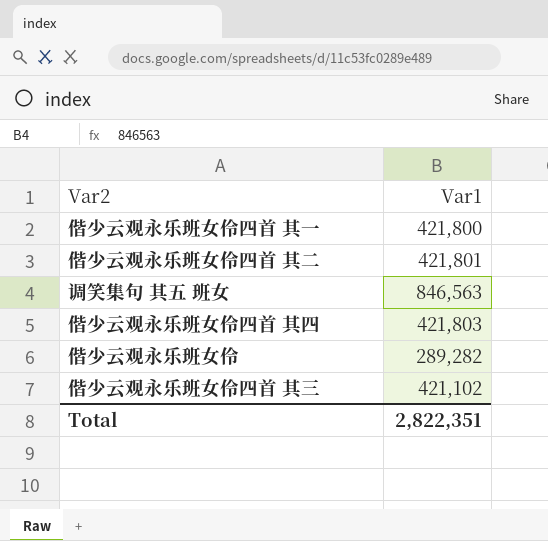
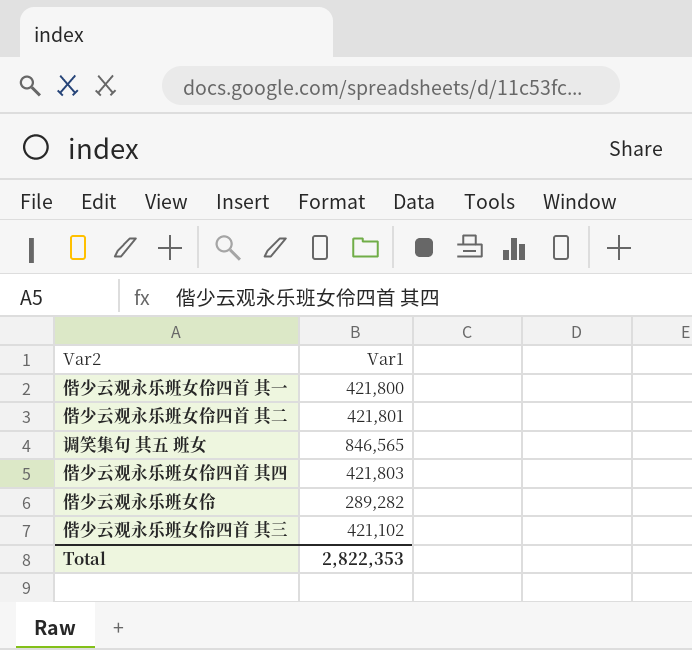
调笑集句 其五 班女 | Var1: 846,563 -> 846,565
Total | Var1: 2,822,351 -> 2,822,353

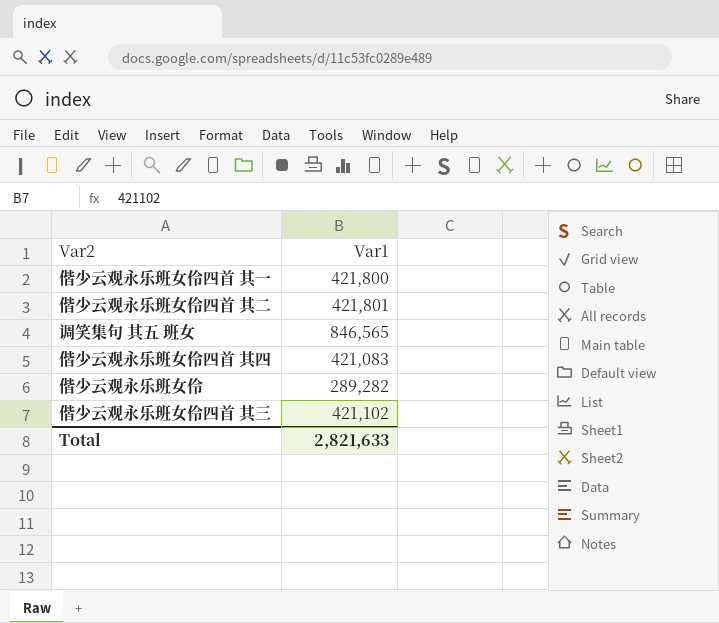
偕少云观永乐班女伶四首 其四 | Var1: 421,803 -> 421,083
Total | Var1: 2,822,353 -> 2,821,633

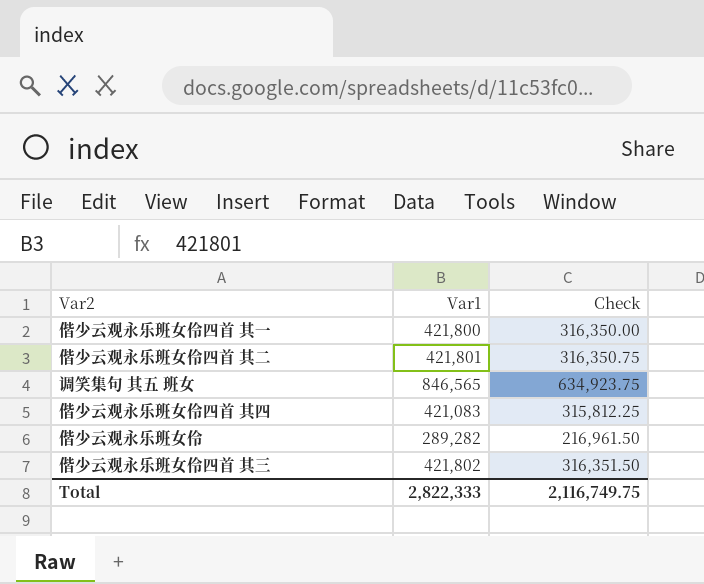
column Check | formula: none -> [Var1] * 0.75
偕少云观永乐班女伶四首 其三 | Var1: 421,102 -> 421,802
Total | Var1: 2,821,633 -> 2,822,333

